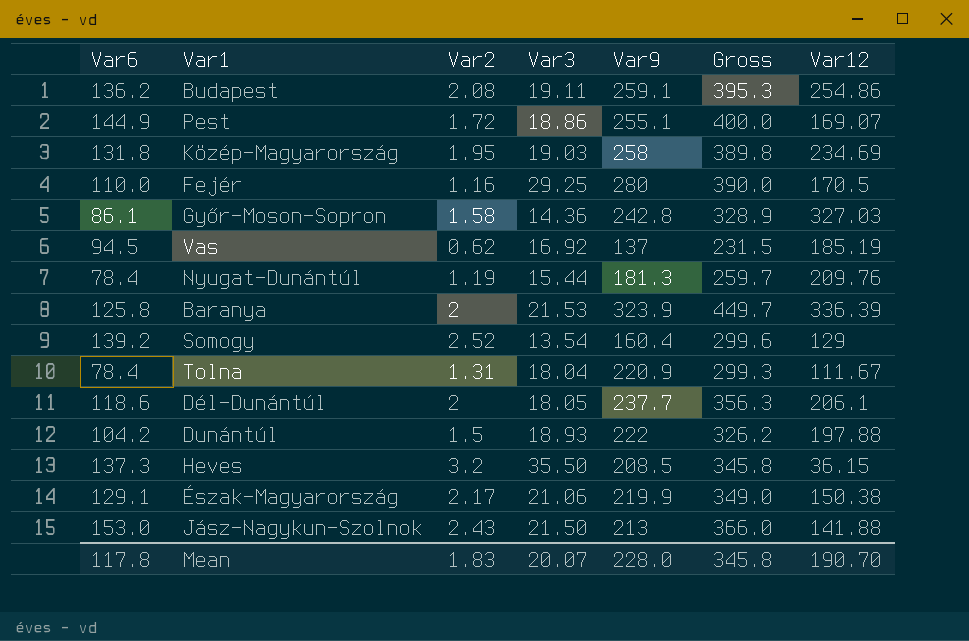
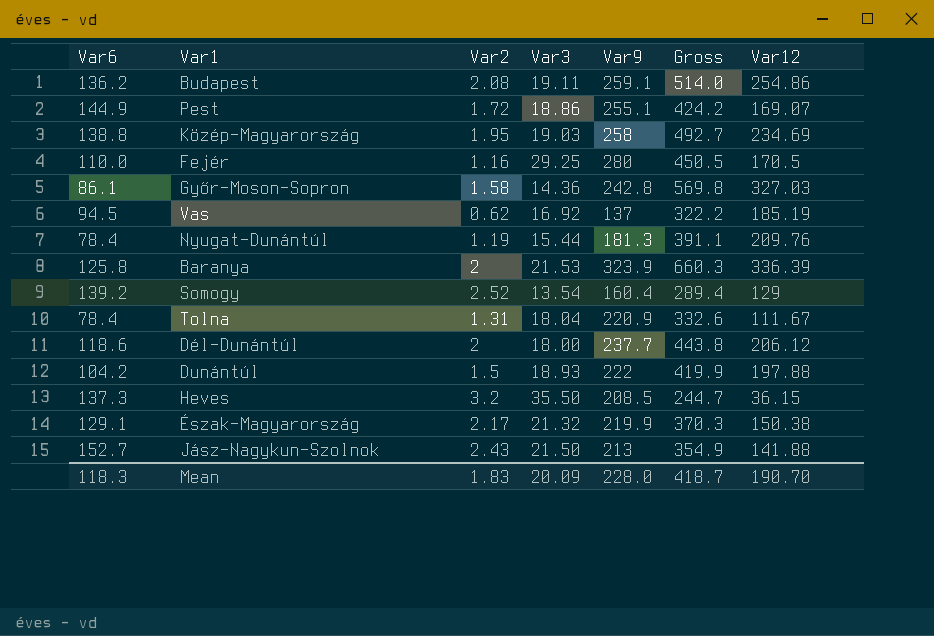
column Gross | formula: [Var6] + [Var9] -> [Var9] + [Var12]
Közép-Magyarország | Var6: 131.8 -> 138.8
Dél-Dunántúl | Var3: 18.05 -> 18.00
Dél-Dunántúl | Var12: 206.1 -> 206.12
Észak-Magyarország | Var3: 21.06 -> 21.32
Jász-Nagykun-Szolnok | Var6: 153.0 -> 152.7
Mean | Var6: 117.8 -> 118.3
Mean | Var3: 20.07 -> 20.09
Mean | Gross: 345.8 -> 418.7

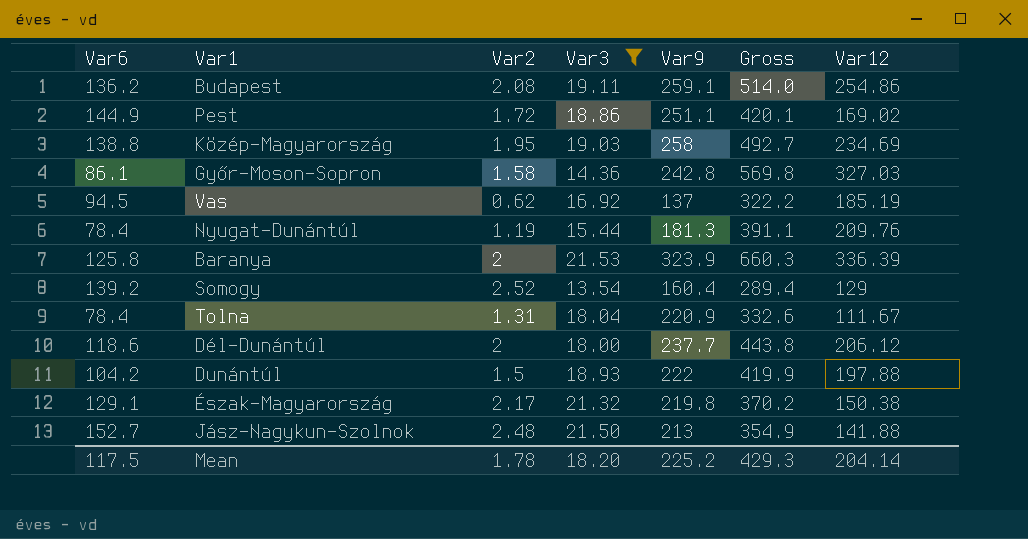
filter: none -> Var3 <= 21.53
Pest | Var9: 255.1 -> 251.1
Pest | Gross: 424.2 -> 420.1
Pest | Var12: 169.07 -> 169.02
Észak-Magyarország | Var9: 219.9 -> 219.8
Észak-Magyarország | Gross: 370.3 -> 370.2
Jász-Nagykun-Szolnok | Var2: 2.43 -> 2.48
Mean | Var6: 118.3 -> 117.5
Mean | Var2: 1.83 -> 1.78
Mean | Var3: 20.09 -> 18.20
Mean | Var9: 228.0 -> 225.2
Mean | Gross: 418.7 -> 429.3
Mean | Var12: 190.70 -> 204.14

